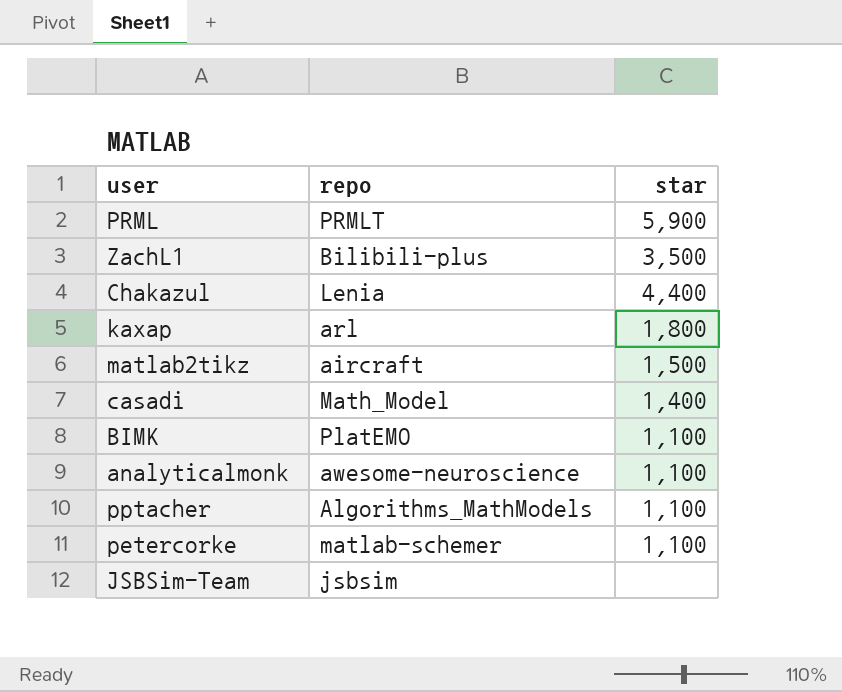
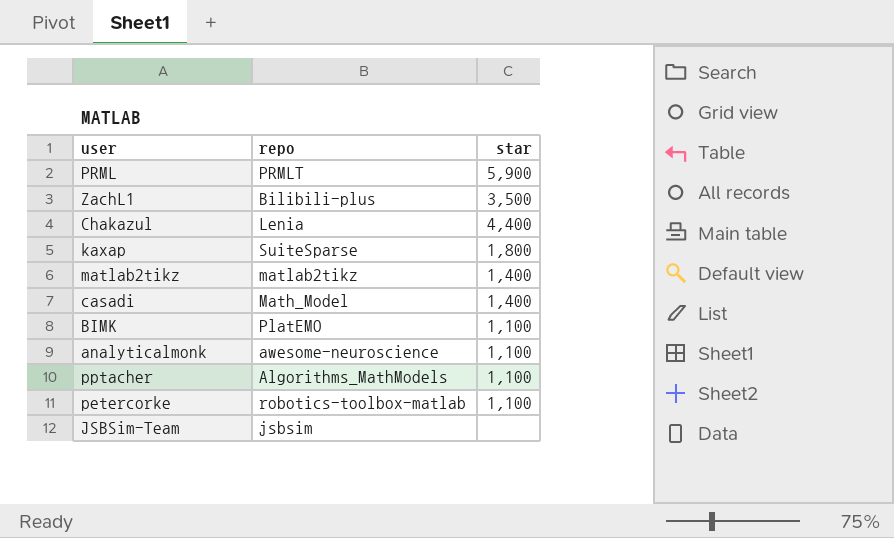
kaxap | repo: arl -> SuiteSparse
matlab2tikz | repo: aircraft -> matlab2tikz
matlab2tikz | star: 1,500 -> 1,400
petercorke | repo: matlab-schemer -> robotics-toolbox-matlab

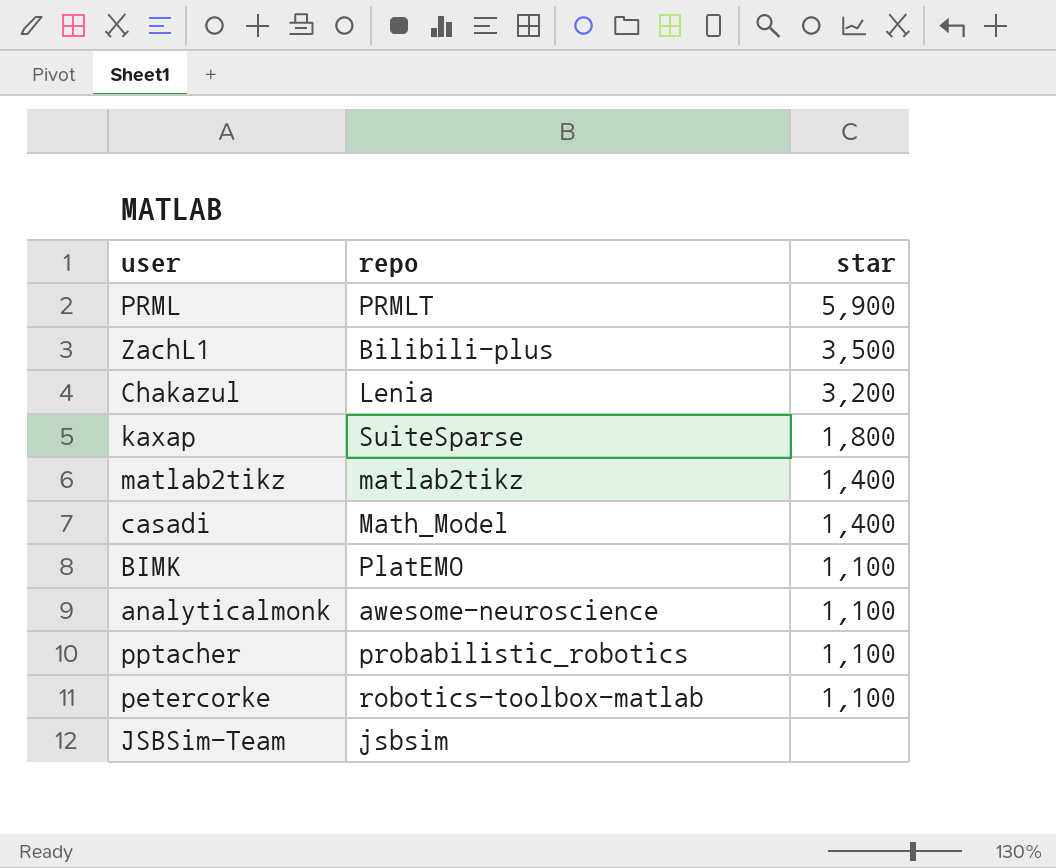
Chakazul | star: 4,400 -> 3,200
pptacher | repo: Algorithms_MathModels -> probabilistic_robotics

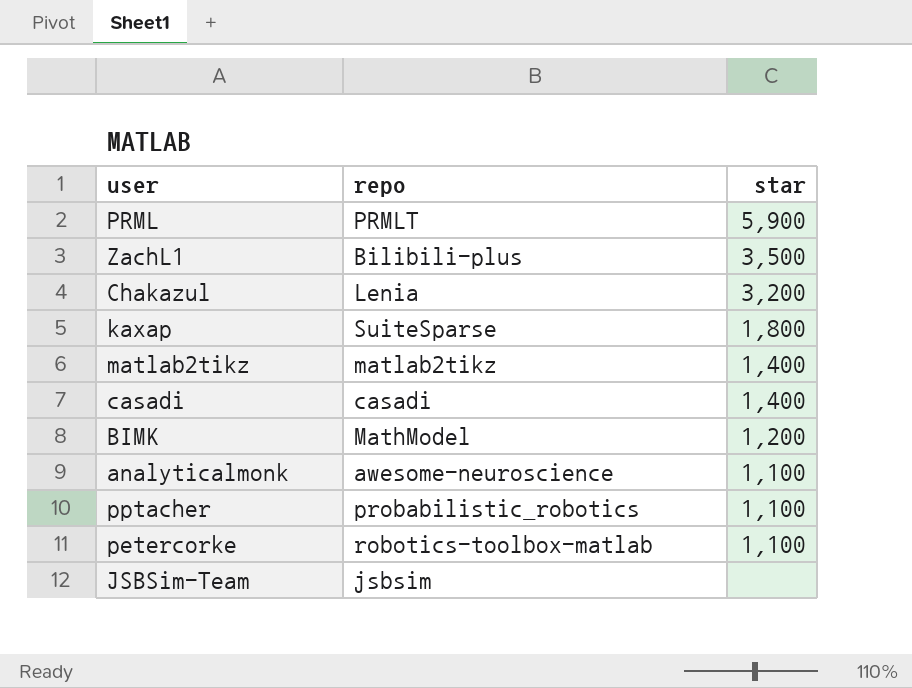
casadi | repo: Math_Model -> casadi
BIMK | repo: PlatEMO -> MathModel
BIMK | star: 1,100 -> 1,200

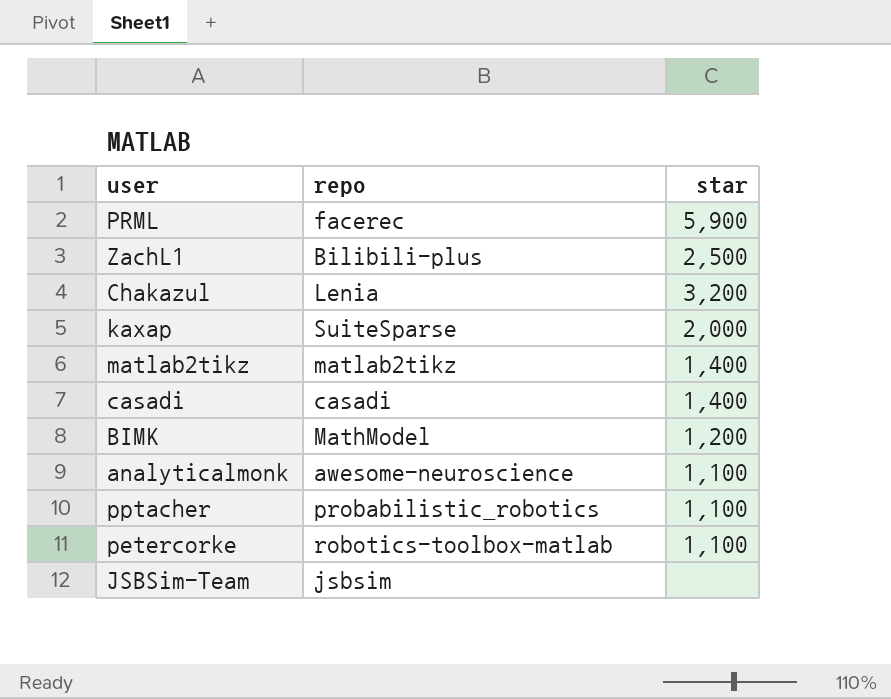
PRML | repo: PRMLT -> facerec
ZachL1 | star: 3,500 -> 2,500
kaxap | star: 1,800 -> 2,000

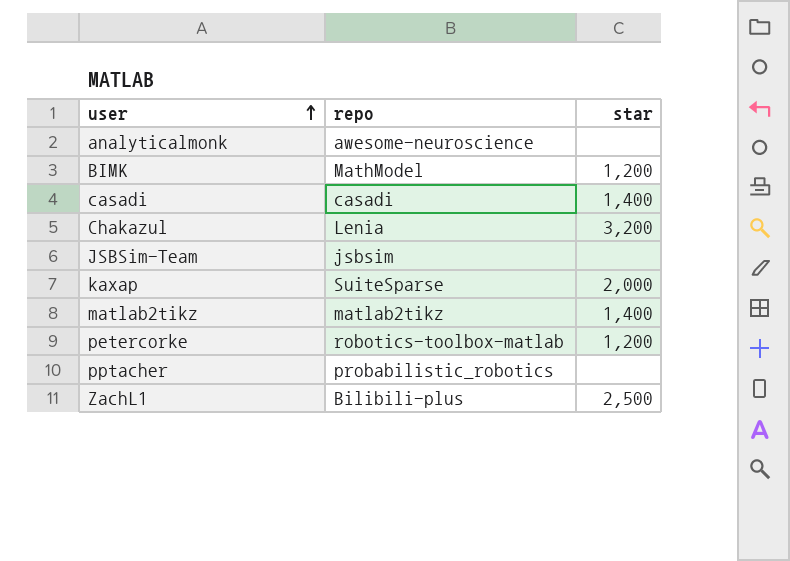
row order: none -> user ascending
row PRML: facerec | 5,900 -> none
analyticalmonk | star: 1,100 -> none
petercorke | star: 1,100 -> 1,200
pptacher | star: 1,100 -> none

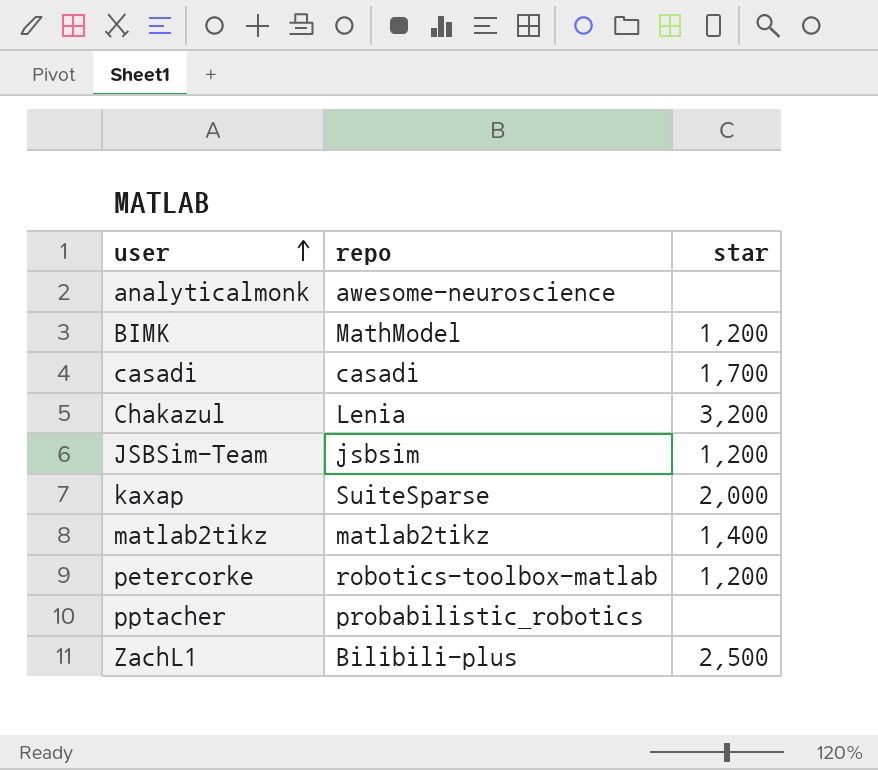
casadi | star: 1,400 -> 1,700
JSBSim-Team | star: none -> 1,200

